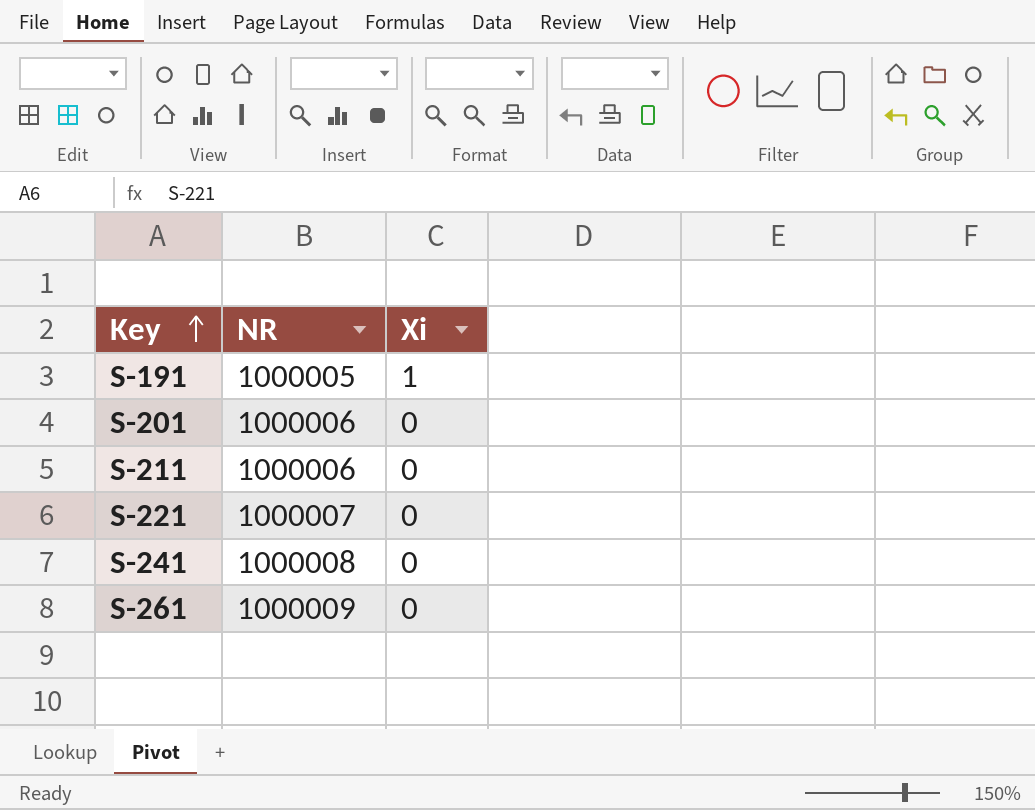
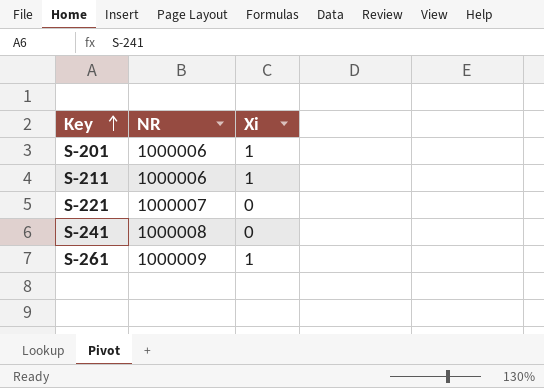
row S-191: 1000005 | 1 -> none
S-201 | Xi: 0 -> 1
S-211 | Xi: 0 -> 1
S-261 | Xi: 0 -> 1

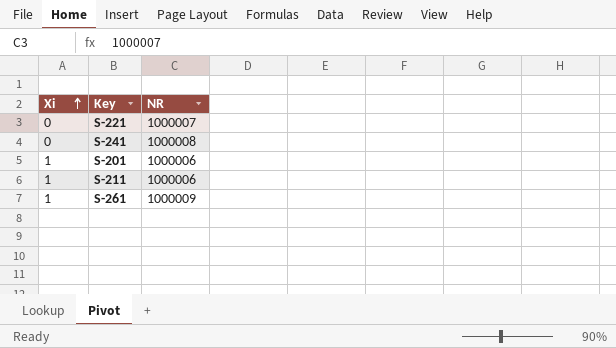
row order: Key ascending -> Xi ascending
column Xi | position: 3 -> 1

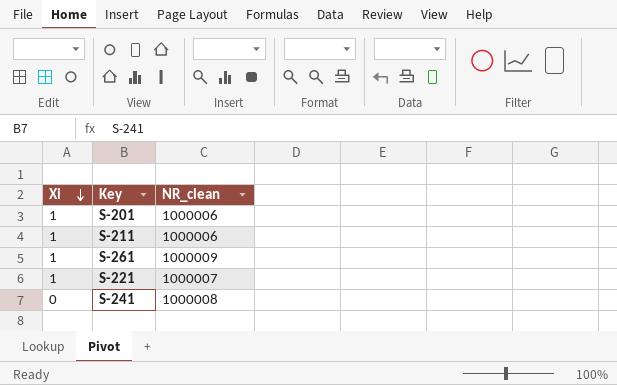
row order: Xi ascending -> Xi descending
column name: NR -> NR_clean
S-221 | Xi: 0 -> 1

